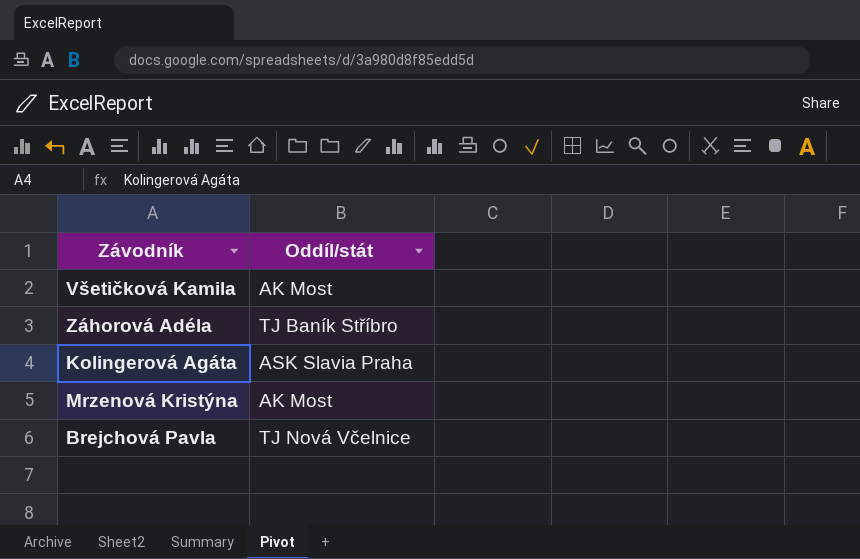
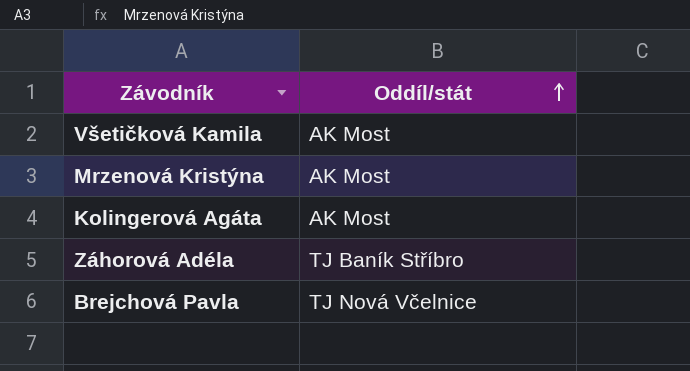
row order: none -> Oddíl/stát ascending
Kolingerová Agáta | Oddíl/stát: ASK Slavia Praha -> AK Most

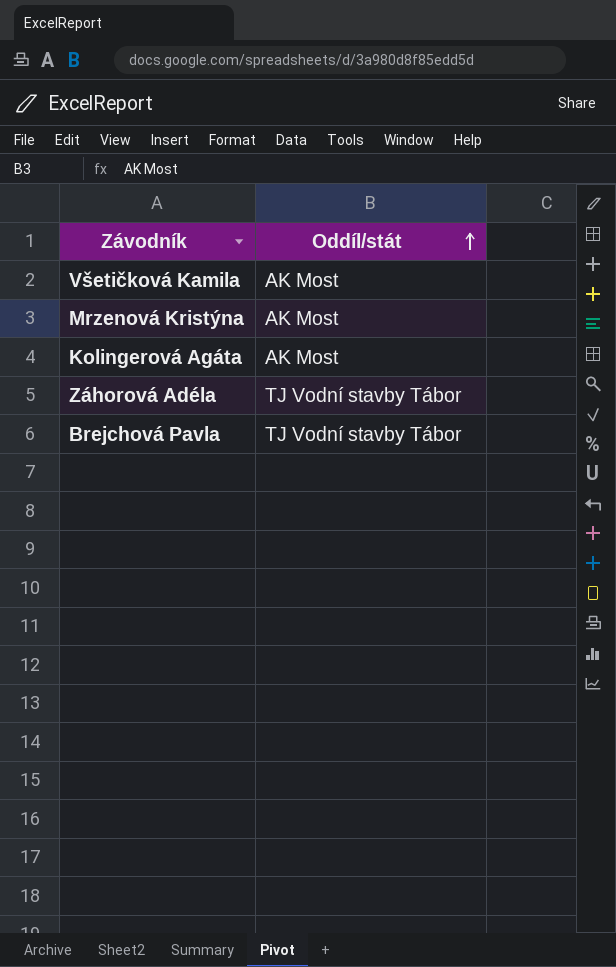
Záhorová Adéla | Oddíl/stát: TJ Baník Stříbro -> TJ Vodní stavby Tábor
Brejchová Pavla | Oddíl/stát: TJ Nová Včelnice -> TJ Vodní stavby Tábor

